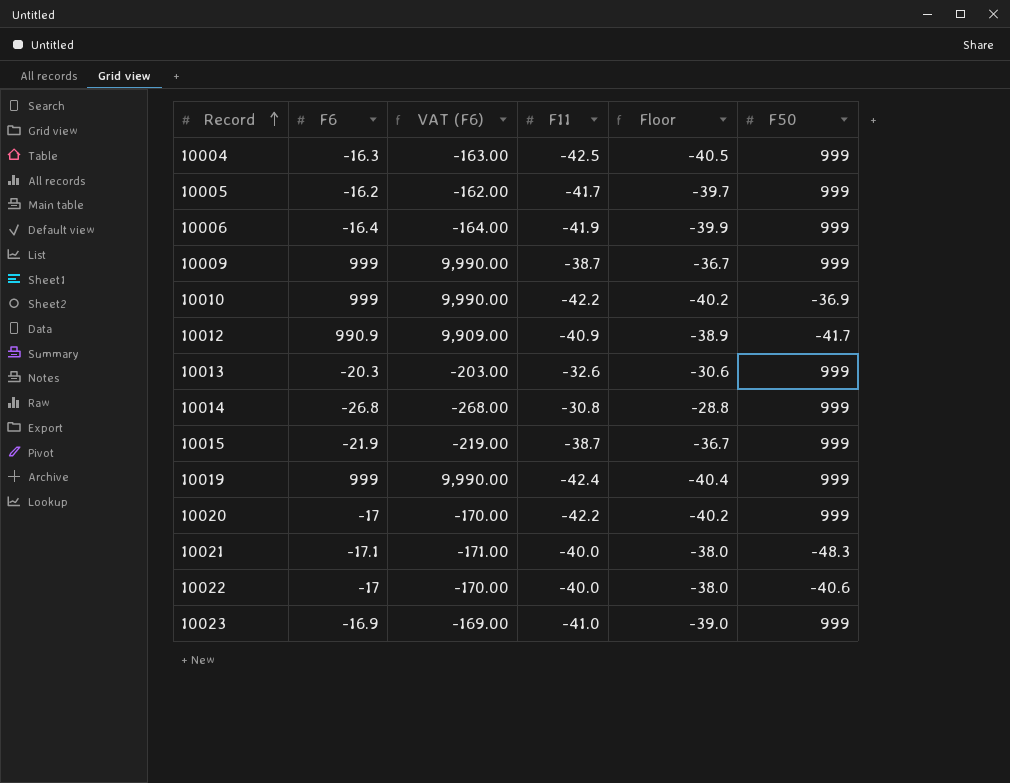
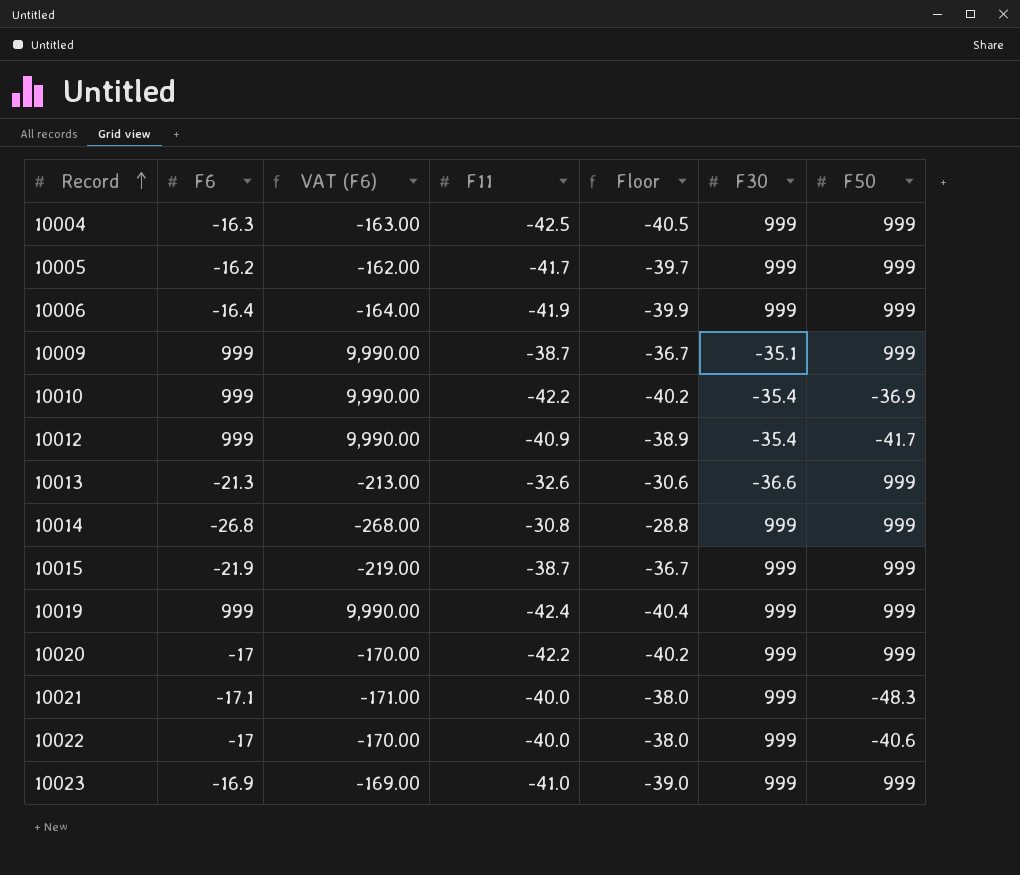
column F30 | position: none -> 6
10012 | F6: 990.9 -> 999
10012 | VAT (F6): 9,909.00 -> 9,990.00
10013 | F6: -20.3 -> -21.3
10013 | VAT (F6): -203.00 -> -213.00

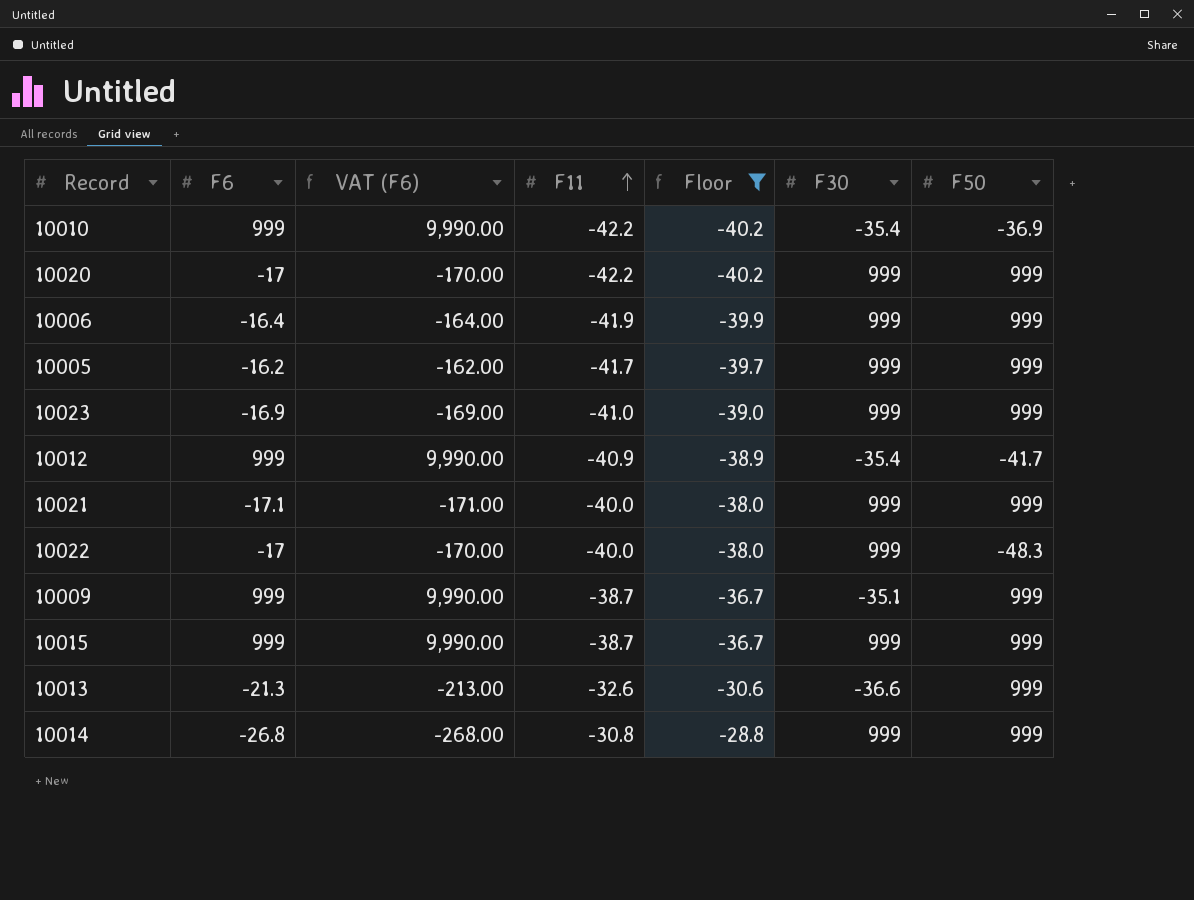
filter: none -> Floor >= -40.2
row order: Record ascending -> F11 ascending
10021 | F50: -48.3 -> 999
10022 | F50: -40.6 -> -48.3
10015 | F6: -21.9 -> 999
10015 | VAT (F6): -219.00 -> 9,990.00

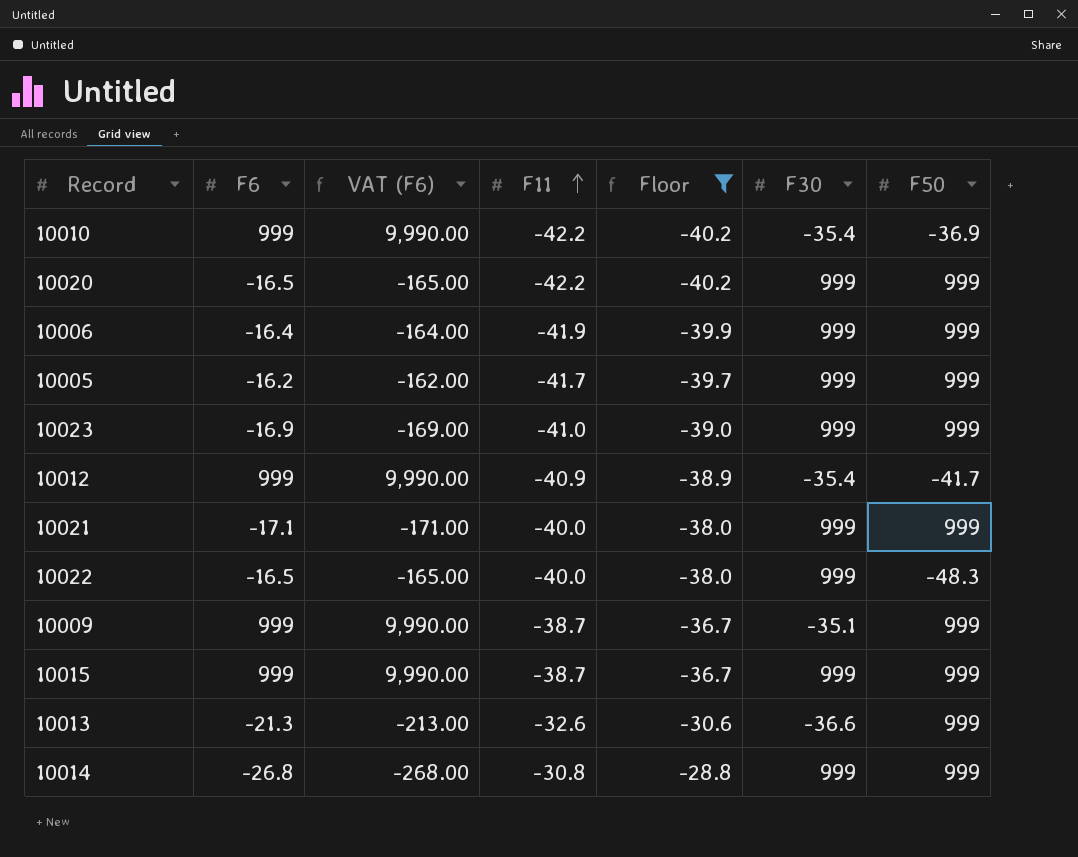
10020 | F6: -17 -> -16.5
10020 | VAT (F6): -170.00 -> -165.00
10022 | F6: -17 -> -16.5
10022 | VAT (F6): -170.00 -> -165.00

